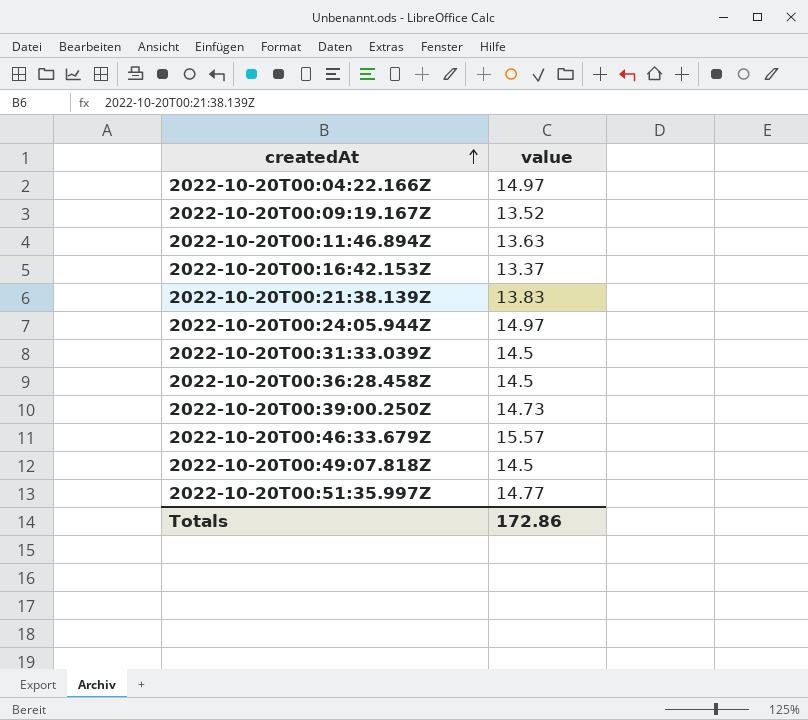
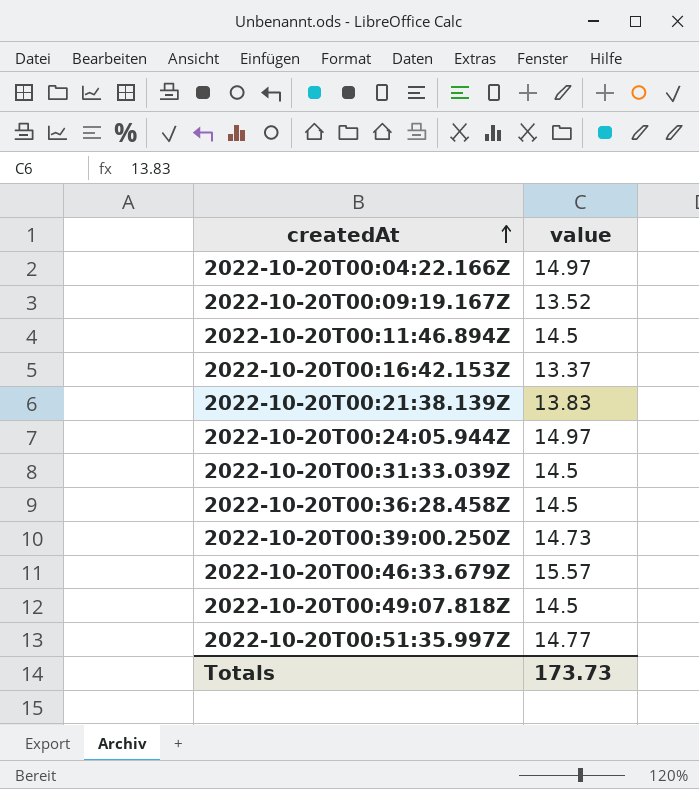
2022-10-20T00:11:46.894Z | value: 13.63 -> 14.5
Totals | value: 172.86 -> 173.73

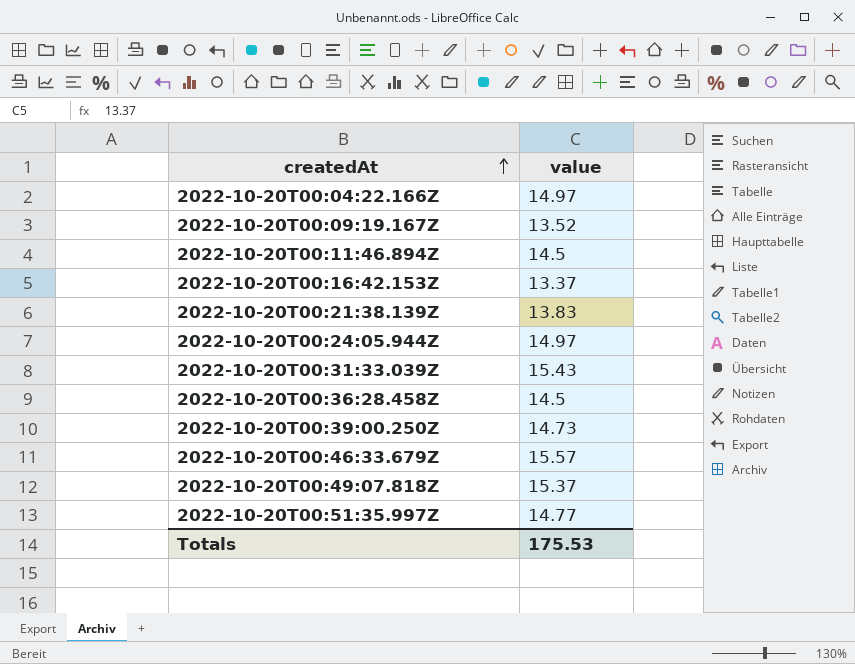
2022-10-20T00:31:33.039Z | value: 14.5 -> 15.43
2022-10-20T00:49:07.818Z | value: 14.5 -> 15.37
Totals | value: 173.73 -> 175.53

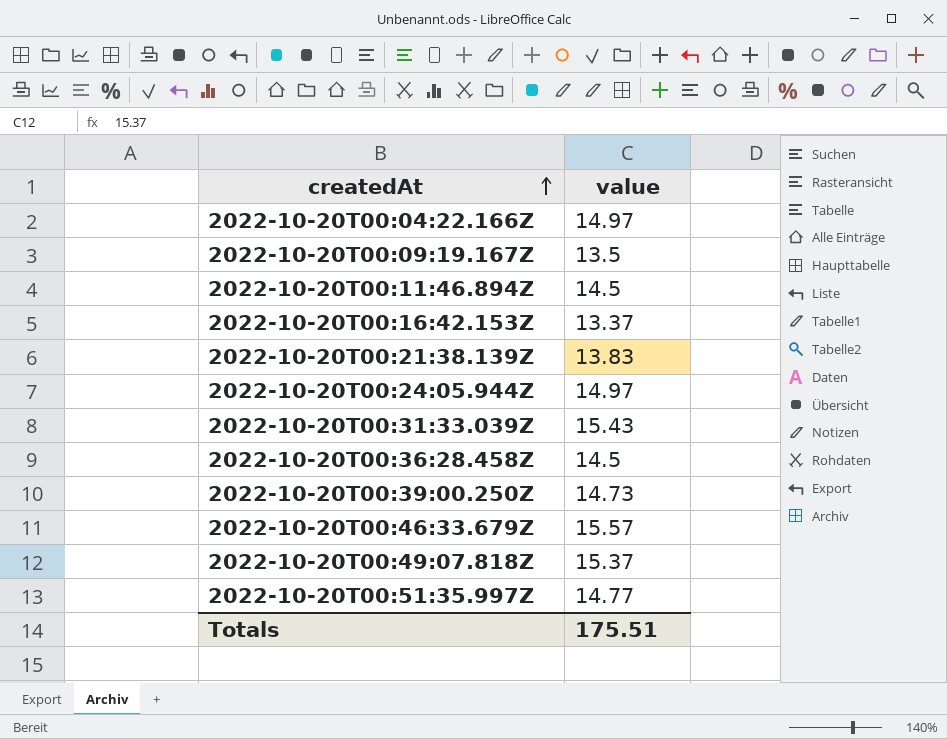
2022-10-20T00:09:19.167Z | value: 13.52 -> 13.5
Totals | value: 175.53 -> 175.51

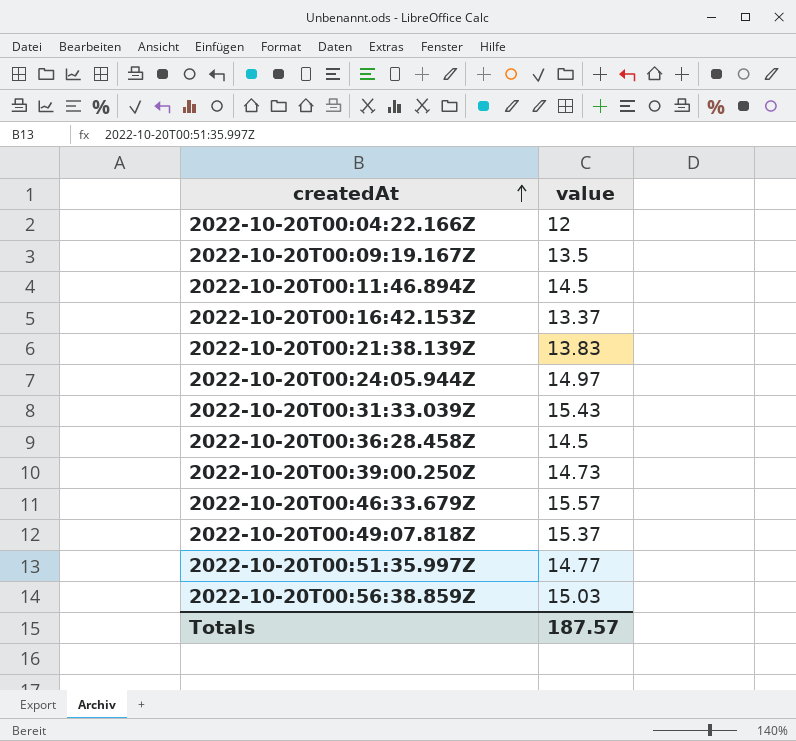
2022-10-20T00:04:22.166Z | value: 14.97 -> 12
row 2022-10-20T00:56:38.859Z: none -> 15.03
Totals | value: 175.51 -> 187.57

